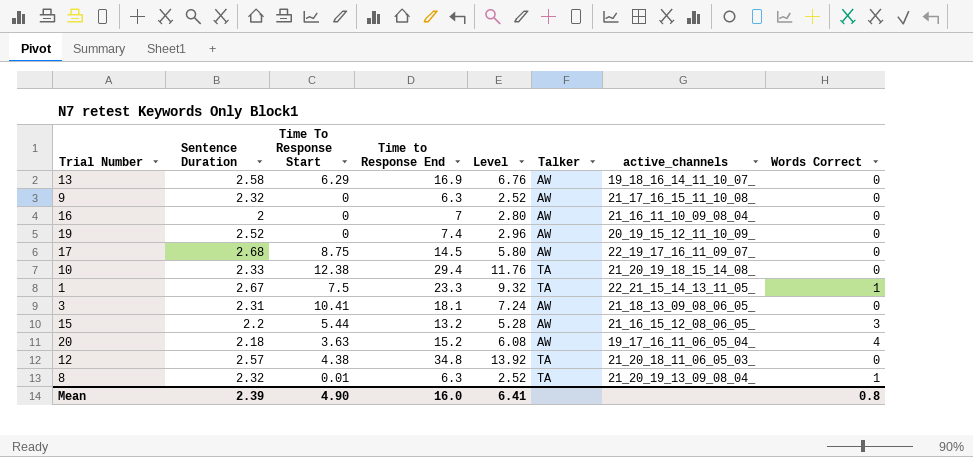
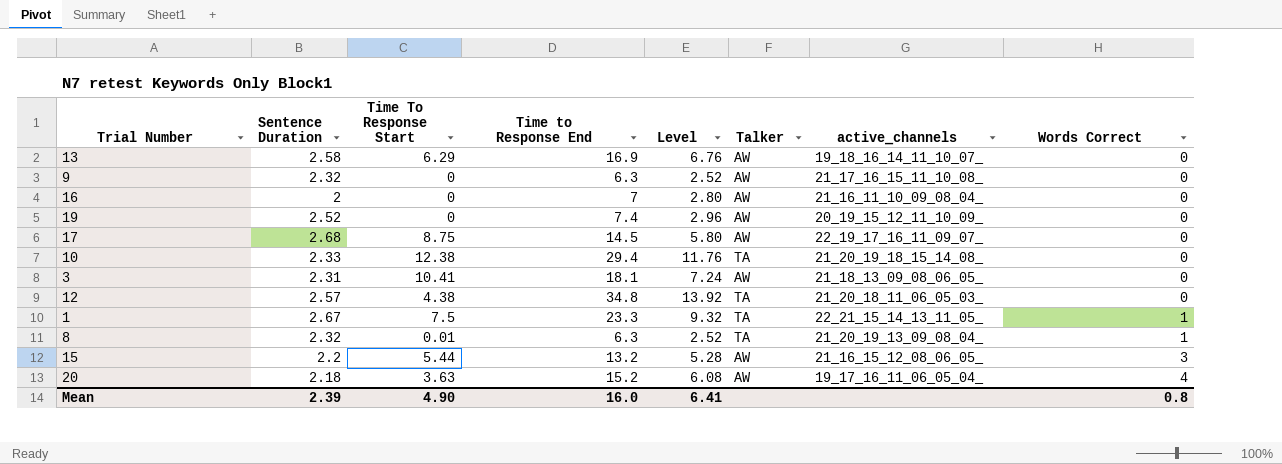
row order: none -> Words Correct ascending

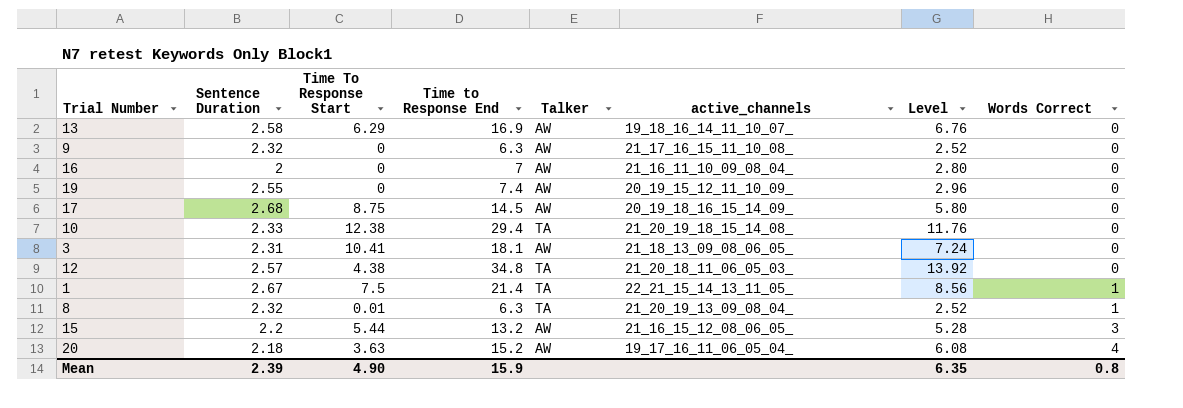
column Level | position: 5 -> 7
19 | Sentence Duration: 2.52 -> 2.55
17 | active_channels: 22_19_17_16_11_09_07_ -> 20_19_18_16_15_14_09_
1 | Time to Response End: 23.3 -> 21.4
1 | Level: 9.32 -> 8.56
Mean | Time to Response End: 16.0 -> 15.9
Mean | Level: 6.41 -> 6.35

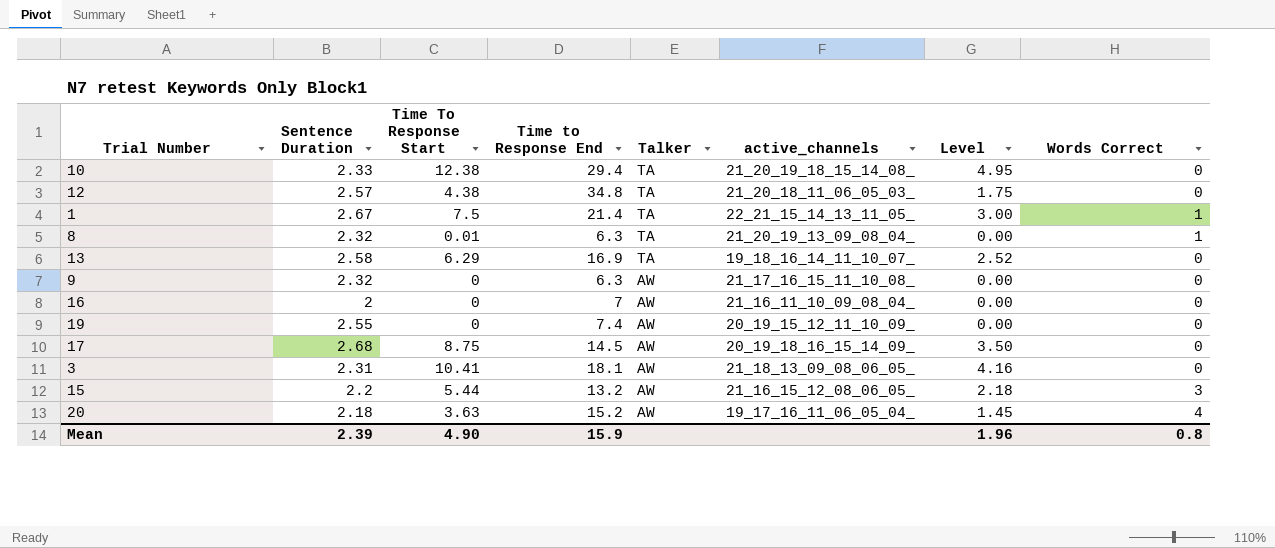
row order: Words Correct ascending -> Talker descending
column Level | formula: [Time to Response End] * 0.4 -> [Time To Response Start] * 0.4
13 | Talker: AW -> TA
Mean | Level: 6.35 -> 1.96

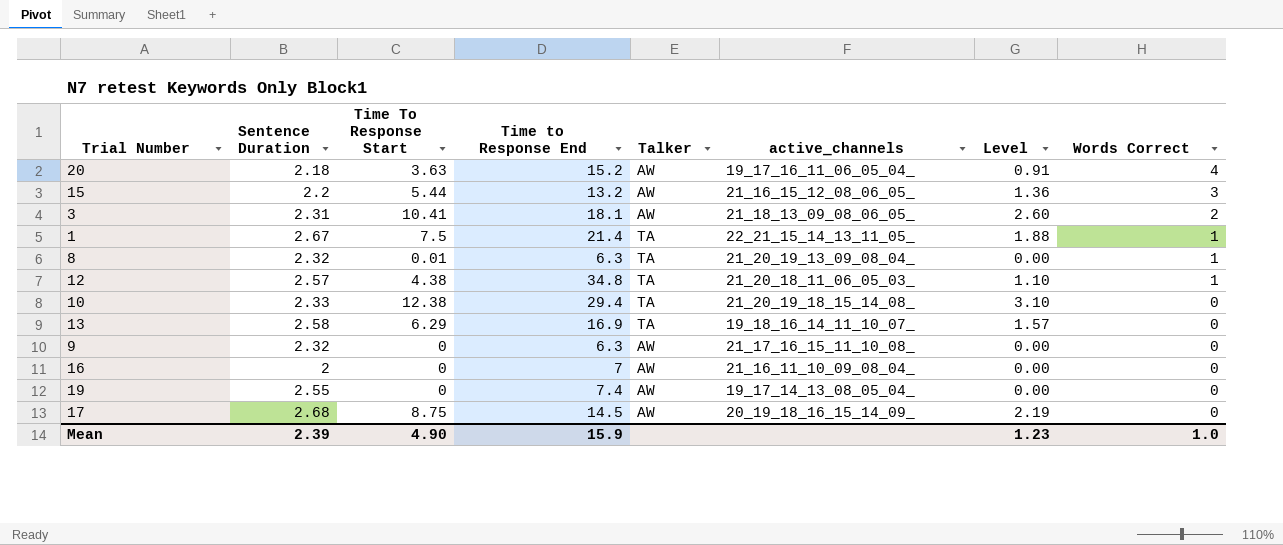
row order: Talker descending -> Words Correct descending
column Level | formula: [Time To Response Start] * 0.4 -> [Time To Response Start] * 0.25
3 | Words Correct: 0 -> 2
12 | Words Correct: 0 -> 1
19 | active_channels: 20_19_15_12_11_10_09_ -> 19_17_14_13_08_05_04_
Mean | Level: 1.96 -> 1.23
Mean | Words Correct: 0.8 -> 1.0

